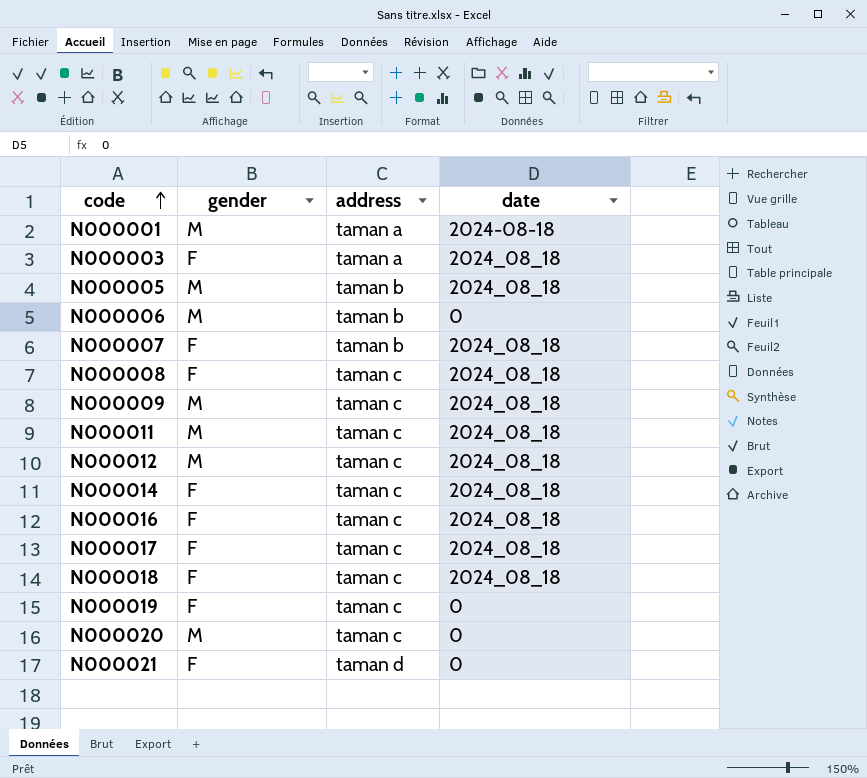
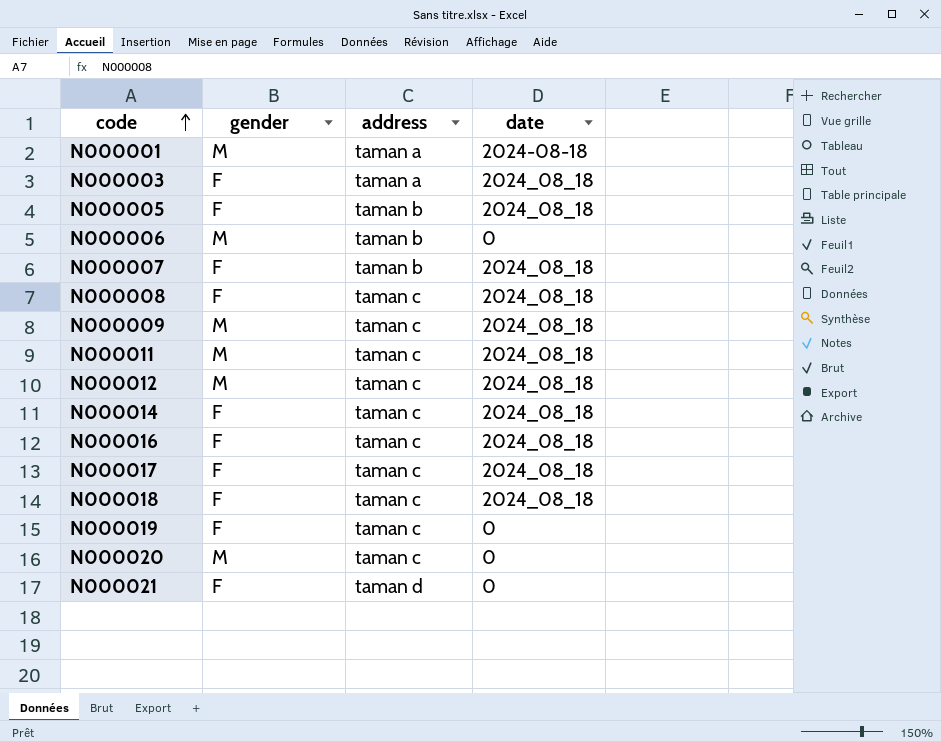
N000005 | gender: M -> F

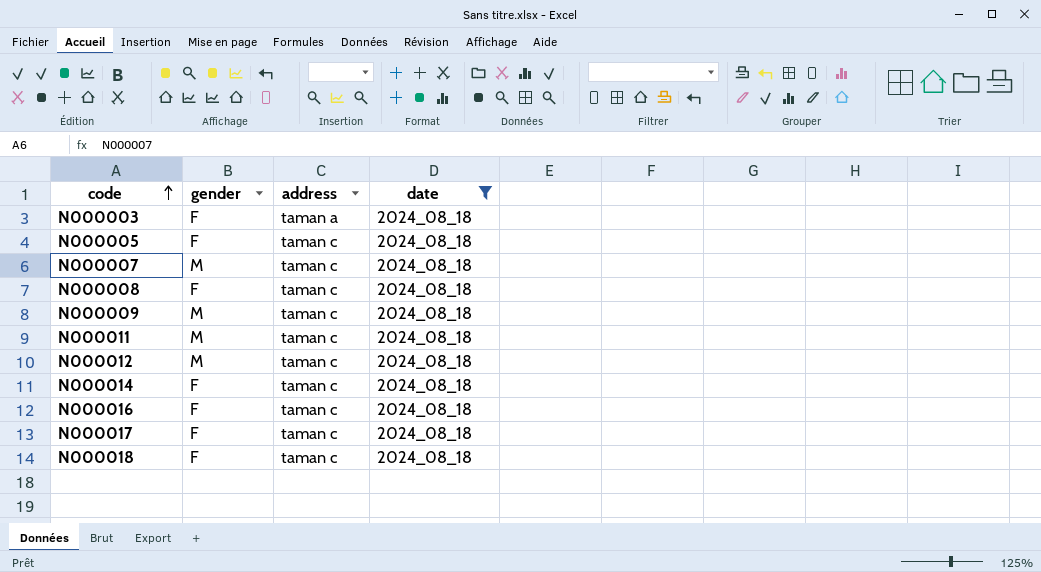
filter: none -> date = 2024_08_18
N000005 | address: taman b -> taman c
N000007 | gender: F -> M
N000007 | address: taman b -> taman c

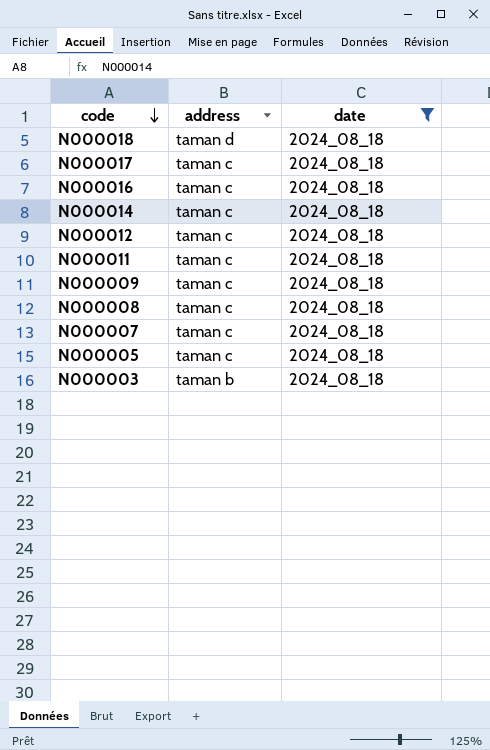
row order: code ascending -> code descending
column gender | position: 2 -> none
N000018 | address: taman c -> taman d
N000003 | address: taman a -> taman b

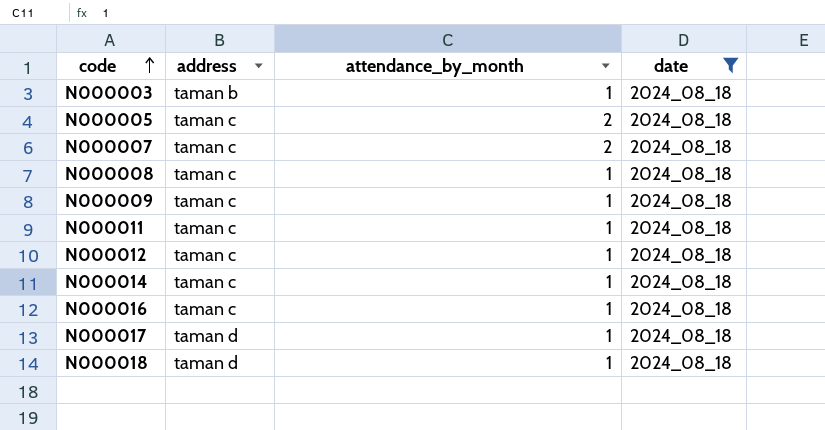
row order: code descending -> code ascending
column attendance_by_month | position: none -> 3
N000017 | address: taman c -> taman d

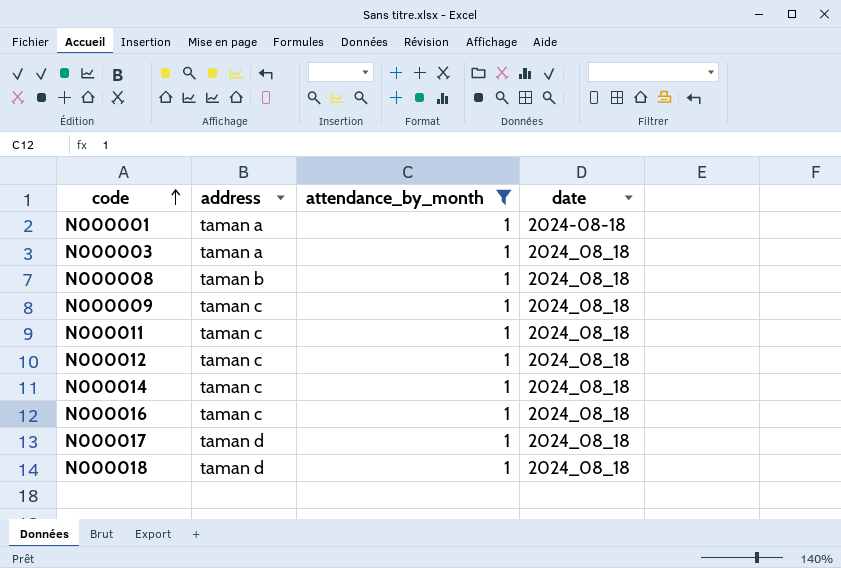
filter: date = 2024_08_18 -> attendance_by_month = 1
N000003 | address: taman b -> taman a
N000008 | address: taman c -> taman b

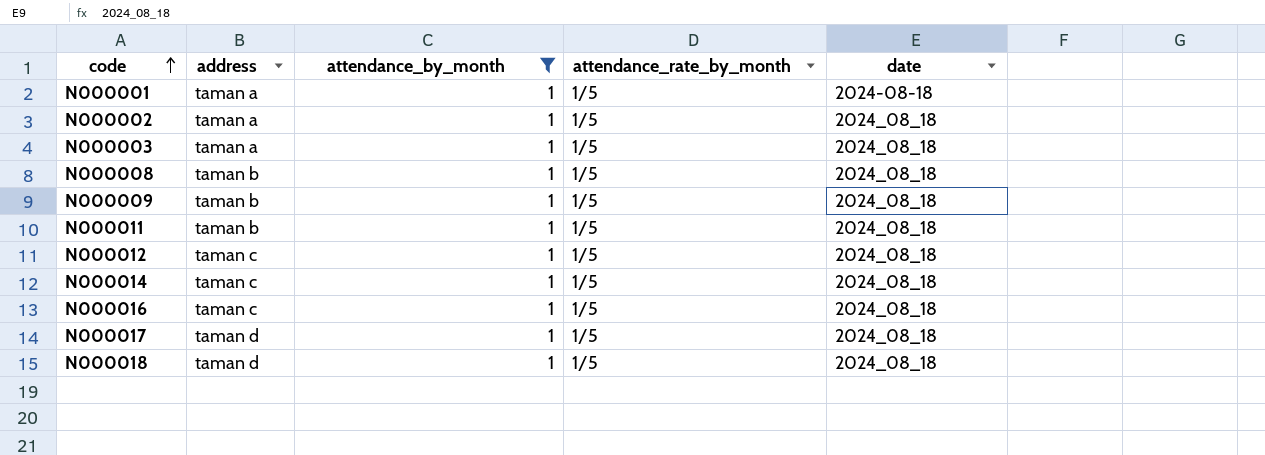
column attendance_rate_by_month | position: none -> 4
row N000002: none -> taman a | 1 | 1/5 | 2024_08_18
N000009 | address: taman c -> taman b
N000011 | address: taman c -> taman b

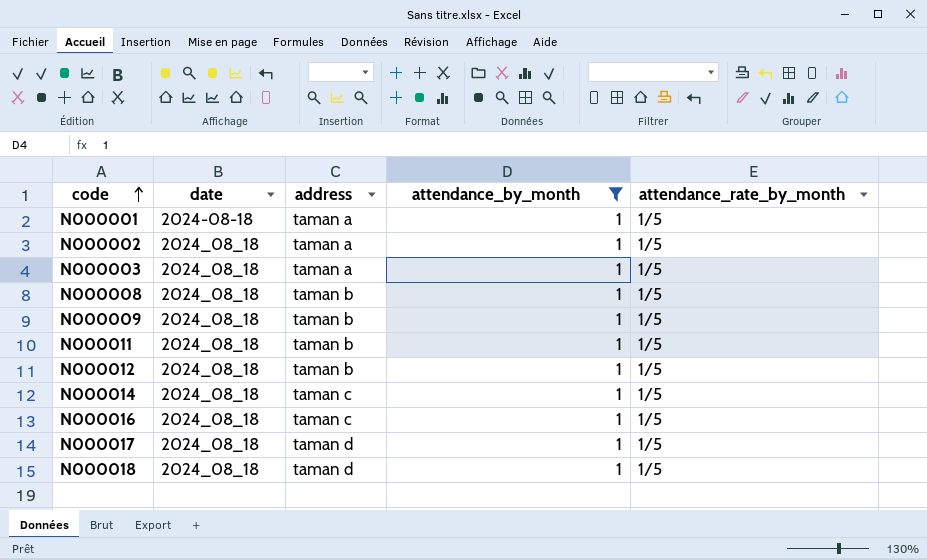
column date | position: 5 -> 2
N000012 | address: taman c -> taman b

